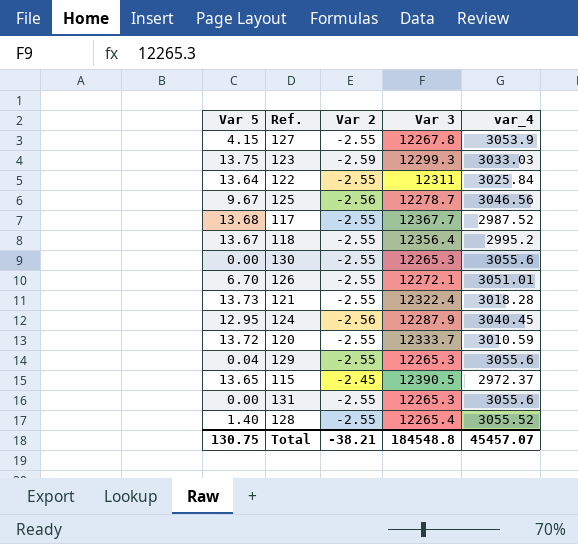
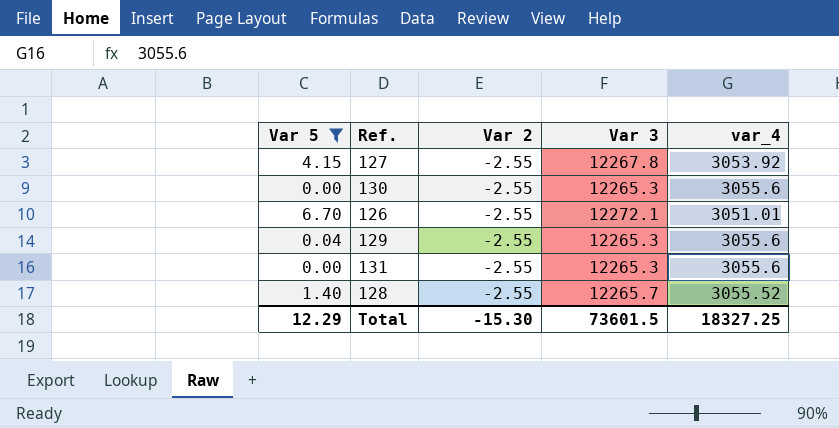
filter: none -> Var 5 <= 6.70
127 | var_4: 3053.9 -> 3053.92
128 | Var 3: 12265.4 -> 12265.7
Total | Var 5: 130.75 -> 12.29
Total | Var 2: -38.21 -> -15.30
Total | Var 3: 184548.8 -> 73601.5
Total | var_4: 45457.07 -> 18327.25

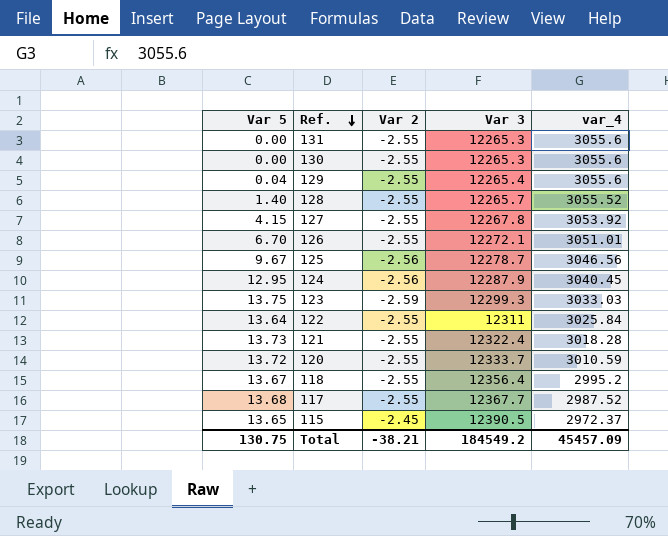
filter: Var 5 <= 6.70 -> none
row order: none -> Ref. descending
129 | Var 3: 12265.3 -> 12265.4
Total | Var 5: 12.29 -> 130.75
Total | Var 2: -15.30 -> -38.21
Total | Var 3: 73601.5 -> 184549.2
Total | var_4: 18327.25 -> 45457.09

